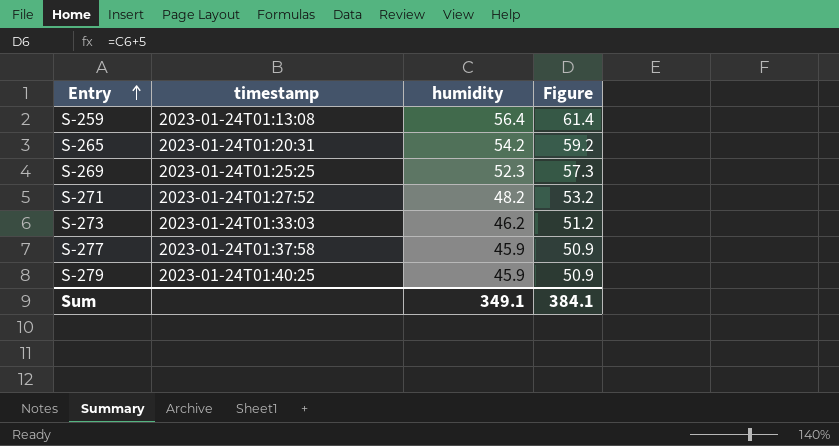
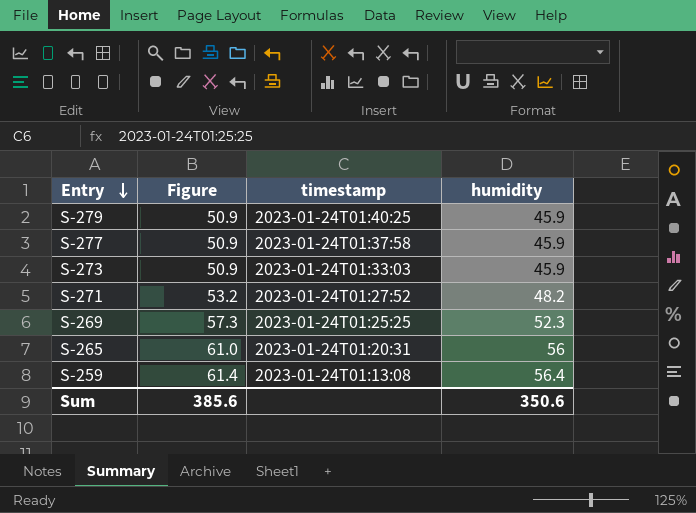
row order: Entry ascending -> Entry descending
column Figure | position: 4 -> 2
S-273 | Figure: 51.2 -> 50.9
S-273 | humidity: 46.2 -> 45.9
S-265 | Figure: 59.2 -> 61.0
S-265 | humidity: 54.2 -> 56
Sum | Figure: 384.1 -> 385.6
Sum | humidity: 349.1 -> 350.6

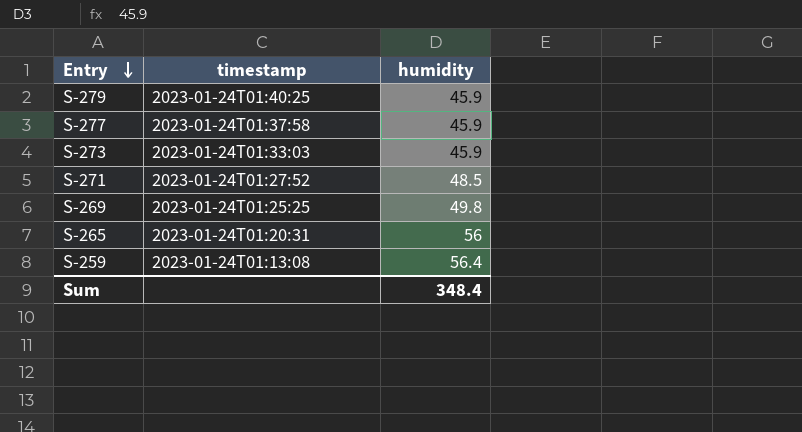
column Figure | formula: [humidity] + 5 -> none
S-271 | humidity: 48.2 -> 48.5
S-269 | humidity: 52.3 -> 49.8
Sum | humidity: 350.6 -> 348.4

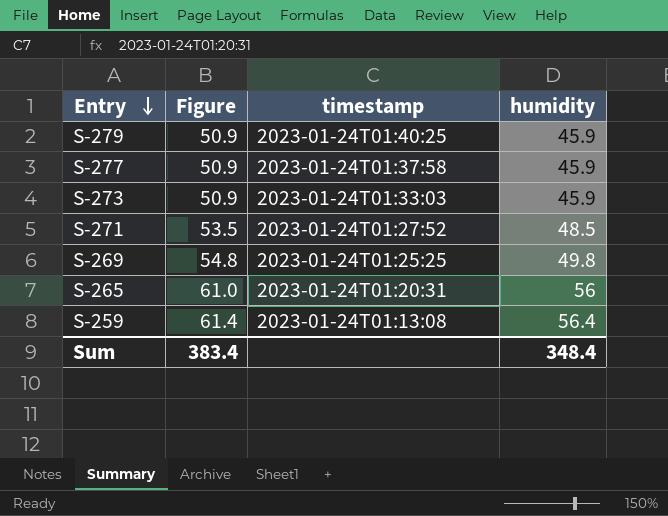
column Figure | formula: none -> [humidity] + 5

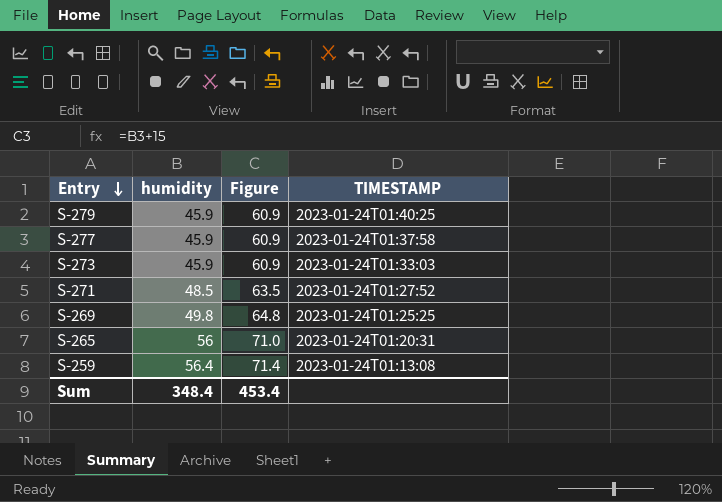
column humidity | position: 4 -> 2
column Figure | formula: [humidity] + 5 -> [humidity] + 15
column name: timestamp -> TIMESTAMP
Sum | Figure: 383.4 -> 453.4

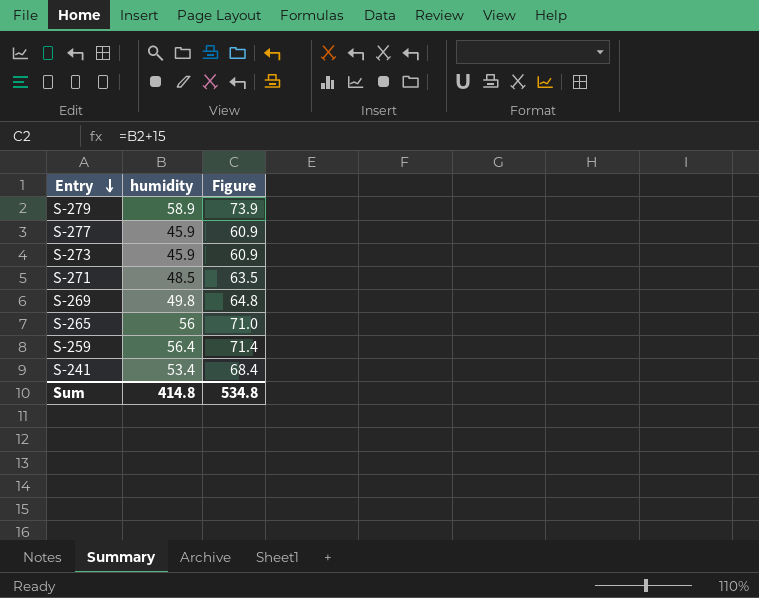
column TIMESTAMP | position: 4 -> none
S-279 | humidity: 45.9 -> 58.9
S-279 | Figure: 60.9 -> 73.9
row S-241: none -> 53.4 | 68.4
Sum | humidity: 348.4 -> 414.8
Sum | Figure: 453.4 -> 534.8

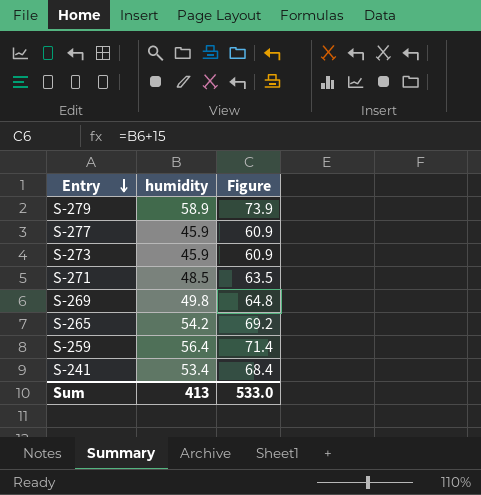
S-265 | humidity: 56 -> 54.2
S-265 | Figure: 71.0 -> 69.2
Sum | humidity: 414.8 -> 413
Sum | Figure: 534.8 -> 533.0

